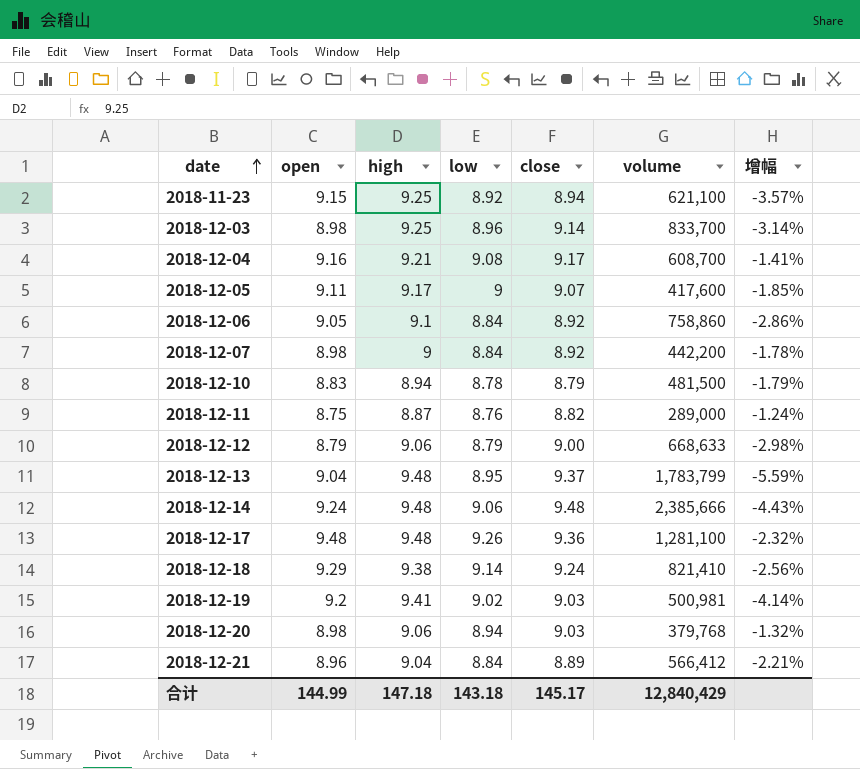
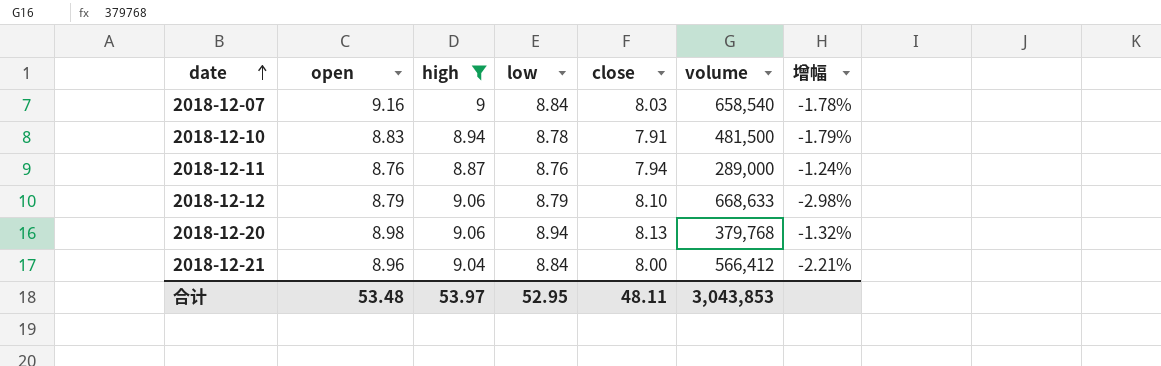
filter: none -> high <= 9.06
2018-12-07 | open: 8.98 -> 9.16
2018-12-07 | close: 8.92 -> 8.03
2018-12-07 | volume: 442,200 -> 658,540
2018-12-10 | close: 8.79 -> 7.91
2018-12-11 | open: 8.75 -> 8.76
2018-12-11 | close: 8.82 -> 7.94
2018-12-12 | close: 9.00 -> 8.10
2018-12-20 | close: 9.03 -> 8.13
2018-12-21 | close: 8.89 -> 8.00
合计 | open: 144.99 -> 53.48
合计 | high: 147.18 -> 53.97
合计 | low: 143.18 -> 52.95
合计 | close: 145.17 -> 48.11
合计 | volume: 12,840,429 -> 3,043,853

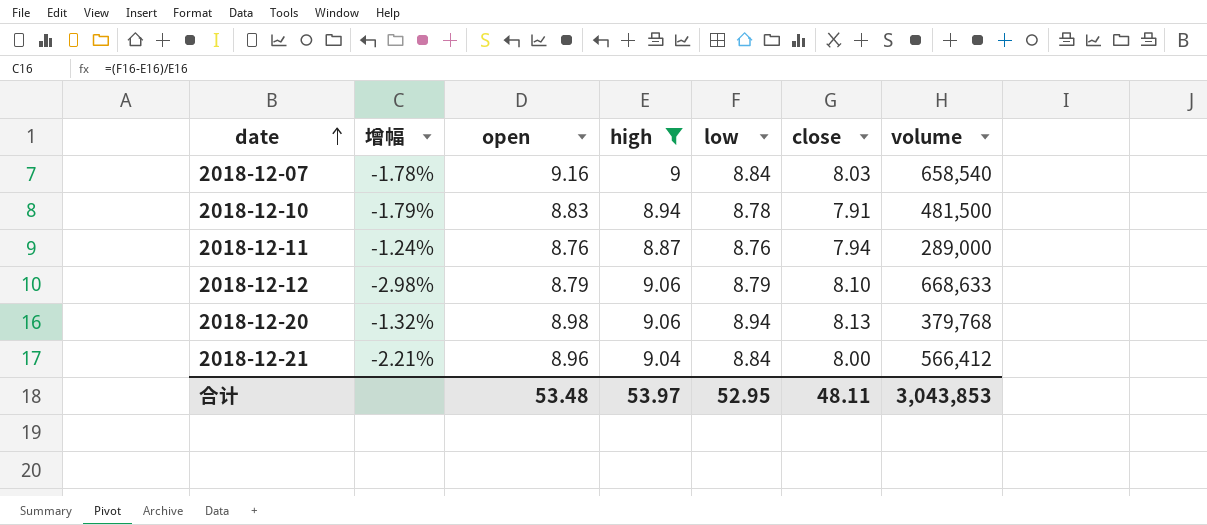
column 增幅 | position: 7 -> 2

